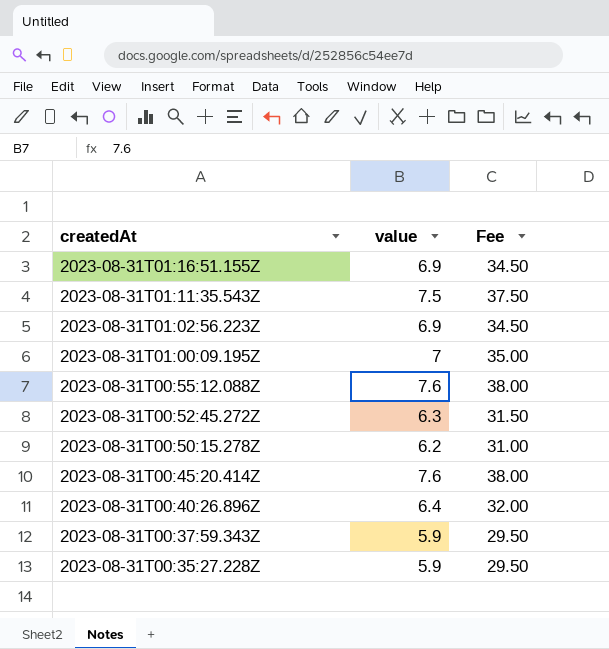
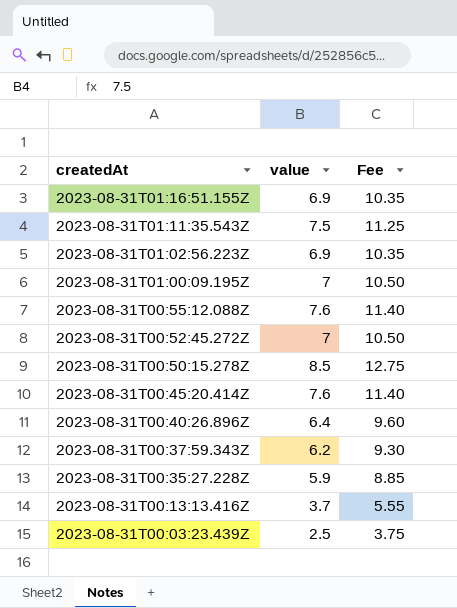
column Fee | formula: [value] * 5 -> [value] * 1.5
2023-08-31T00:52:45.272Z | value: 6.3 -> 7
2023-08-31T00:50:15.278Z | value: 6.2 -> 8.5
2023-08-31T00:37:59.343Z | value: 5.9 -> 6.2
row 2023-08-31T00:13:13.416Z: none -> 3.7 | 5.55
row 2023-08-31T00:03:23.439Z: none -> 2.5 | 3.75

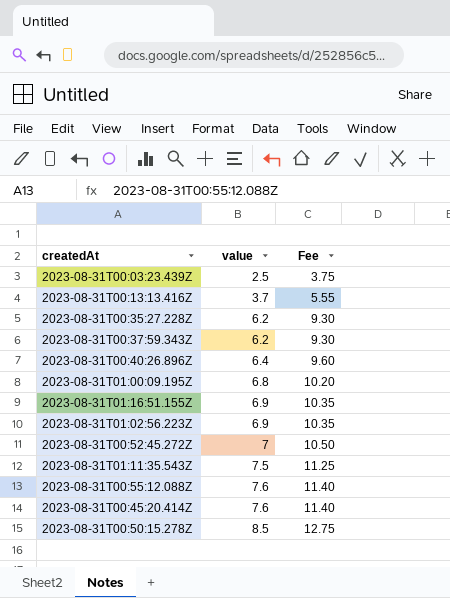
row order: createdAt descending -> value ascending
2023-08-31T00:35:27.228Z | value: 5.9 -> 6.2
2023-08-31T00:35:27.228Z | Fee: 8.85 -> 9.30
2023-08-31T01:00:09.195Z | value: 7 -> 6.8
2023-08-31T01:00:09.195Z | Fee: 10.50 -> 10.20

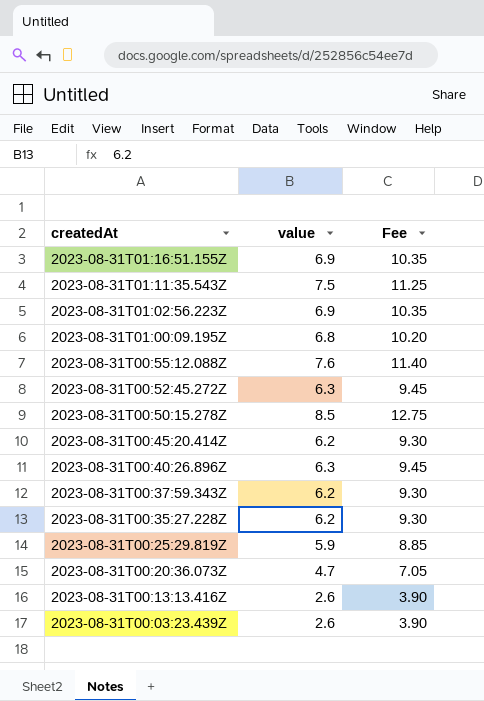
row order: value ascending -> createdAt descending
2023-08-31T00:52:45.272Z | value: 7 -> 6.3
2023-08-31T00:52:45.272Z | Fee: 10.50 -> 9.45
2023-08-31T00:45:20.414Z | value: 7.6 -> 6.2
2023-08-31T00:45:20.414Z | Fee: 11.40 -> 9.30
2023-08-31T00:40:26.896Z | value: 6.4 -> 6.3
2023-08-31T00:40:26.896Z | Fee: 9.60 -> 9.45
row 2023-08-31T00:25:29.819Z: none -> 5.9 | 8.85
row 2023-08-31T00:20:36.073Z: none -> 4.7 | 7.05
2023-08-31T00:13:13.416Z | value: 3.7 -> 2.6
2023-08-31T00:13:13.416Z | Fee: 5.55 -> 3.90
2023-08-31T00:03:23.439Z | value: 2.5 -> 2.6
2023-08-31T00:03:23.439Z | Fee: 3.75 -> 3.90

